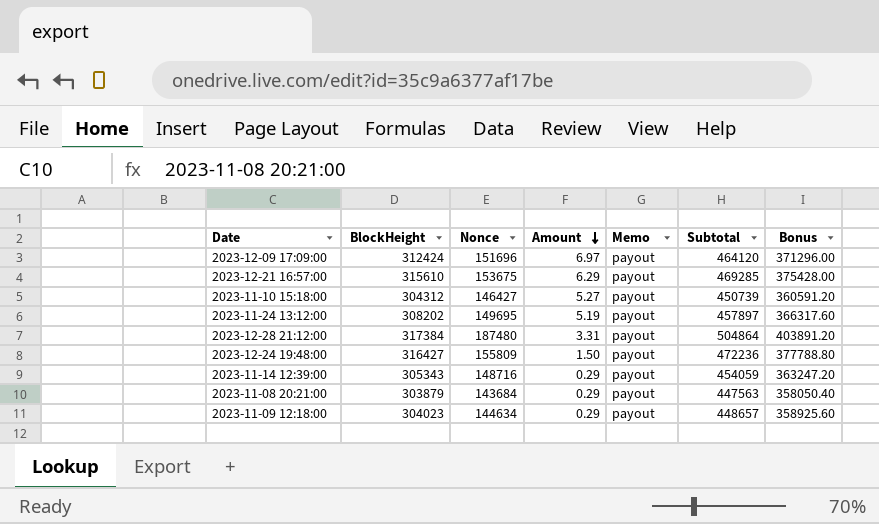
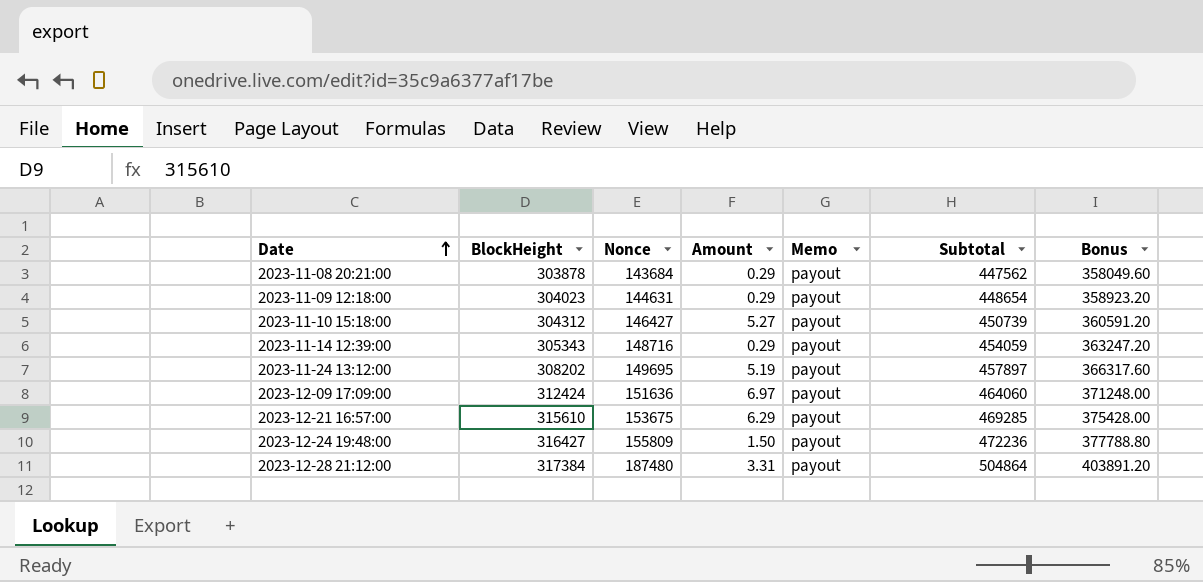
row order: Amount descending -> Date ascending
2023-11-08 20:21:00 | BlockHeight: 303879 -> 303878
2023-11-08 20:21:00 | Subtotal: 447563 -> 447562
2023-11-08 20:21:00 | Bonus: 358050.40 -> 358049.60
2023-11-09 12:18:00 | Nonce: 144634 -> 144631
2023-11-09 12:18:00 | Subtotal: 448657 -> 448654
2023-11-09 12:18:00 | Bonus: 358925.60 -> 358923.20
2023-12-09 17:09:00 | Nonce: 151696 -> 151636
2023-12-09 17:09:00 | Subtotal: 464120 -> 464060
2023-12-09 17:09:00 | Bonus: 371296.00 -> 371248.00

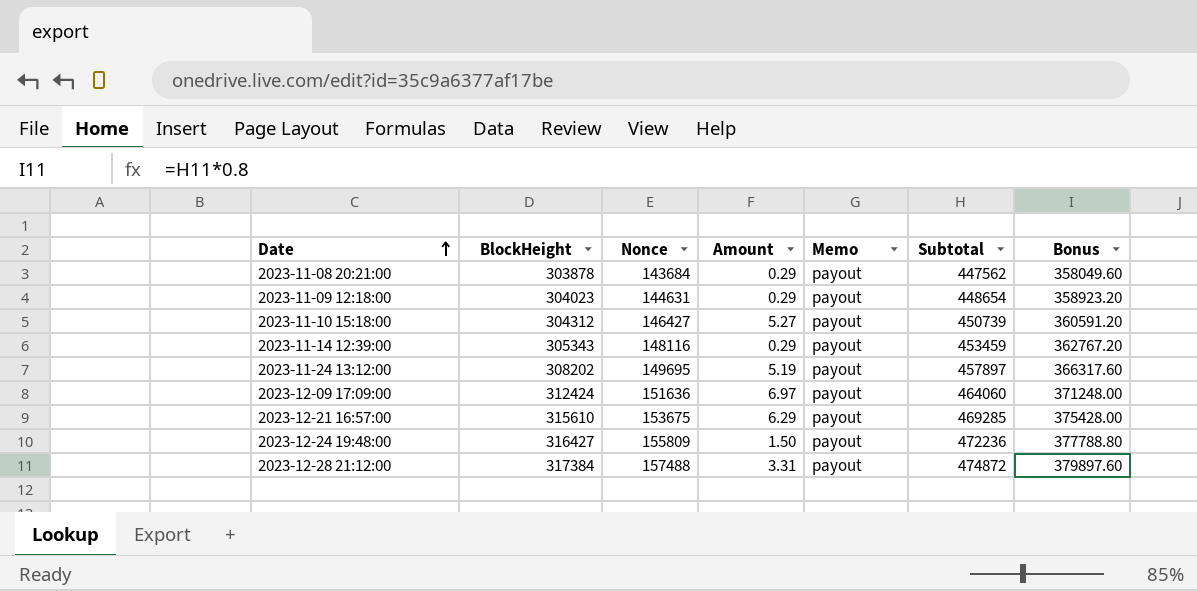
2023-11-14 12:39:00 | Nonce: 148716 -> 148116
2023-11-14 12:39:00 | Subtotal: 454059 -> 453459
2023-11-14 12:39:00 | Bonus: 363247.20 -> 362767.20
2023-12-28 21:12:00 | Nonce: 187480 -> 157488
2023-12-28 21:12:00 | Subtotal: 504864 -> 474872
2023-12-28 21:12:00 | Bonus: 403891.20 -> 379897.60

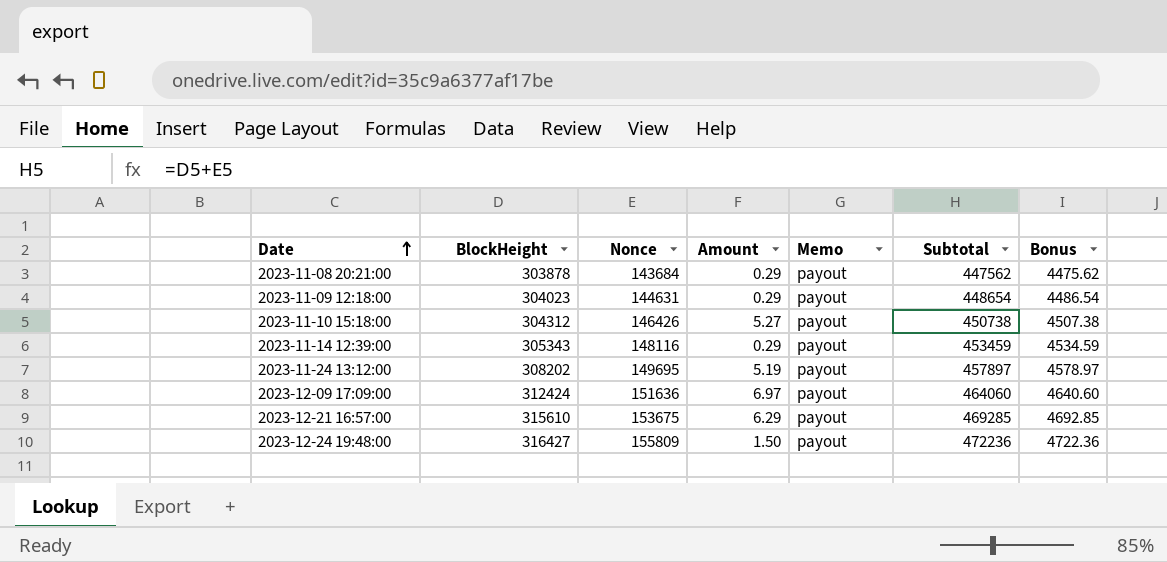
column Bonus | formula: [Subtotal] * 0.8 -> [Subtotal] * 0.01
row 2023-12-28 21:12:00: 317384 | 157488 | 3.31 | payout | 474872 | 379897.60 -> none
2023-11-10 15:18:00 | Nonce: 146427 -> 146426
2023-11-10 15:18:00 | Subtotal: 450739 -> 450738

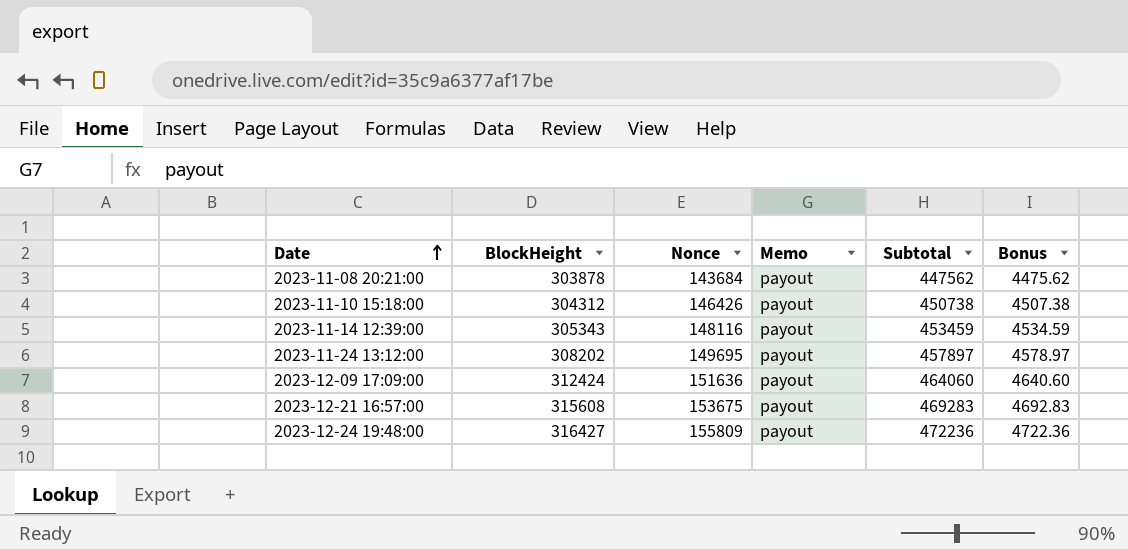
column Amount | position: 4 -> none
row 2023-11-09 12:18:00: 304023 | 144631 | 0.29 | payout | 448654 | 4486.54 -> none
2023-12-21 16:57:00 | BlockHeight: 315610 -> 315608
2023-12-21 16:57:00 | Subtotal: 469285 -> 469283
2023-12-21 16:57:00 | Bonus: 4692.85 -> 4692.83

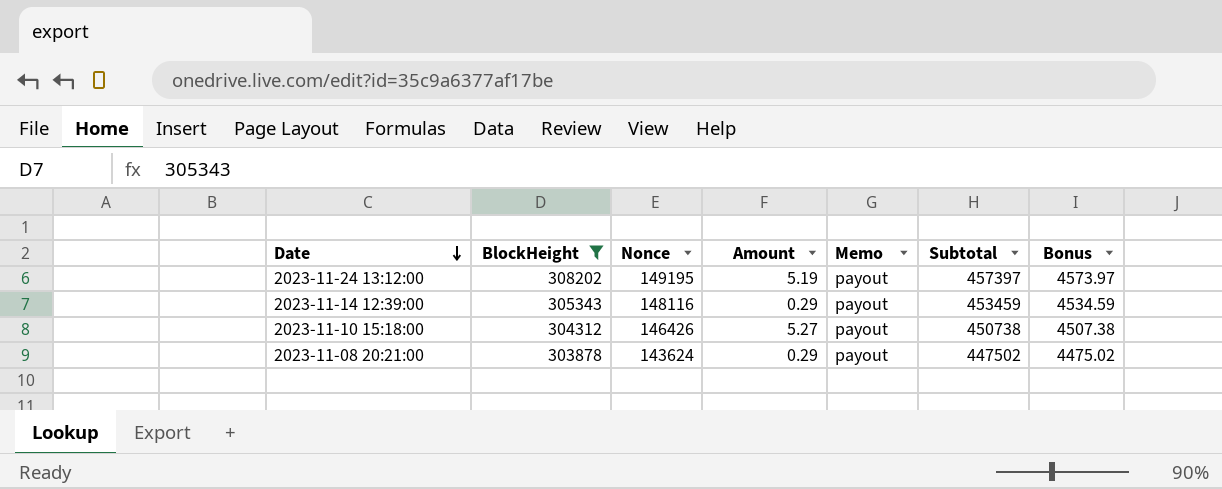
filter: none -> BlockHeight <= 308202
row order: Date ascending -> Date descending
column Amount | position: none -> 4
2023-11-24 13:12:00 | Nonce: 149695 -> 149195
2023-11-24 13:12:00 | Subtotal: 457897 -> 457397
2023-11-24 13:12:00 | Bonus: 4578.97 -> 4573.97
2023-11-08 20:21:00 | Nonce: 143684 -> 143624
2023-11-08 20:21:00 | Subtotal: 447562 -> 447502
2023-11-08 20:21:00 | Bonus: 4475.62 -> 4475.02

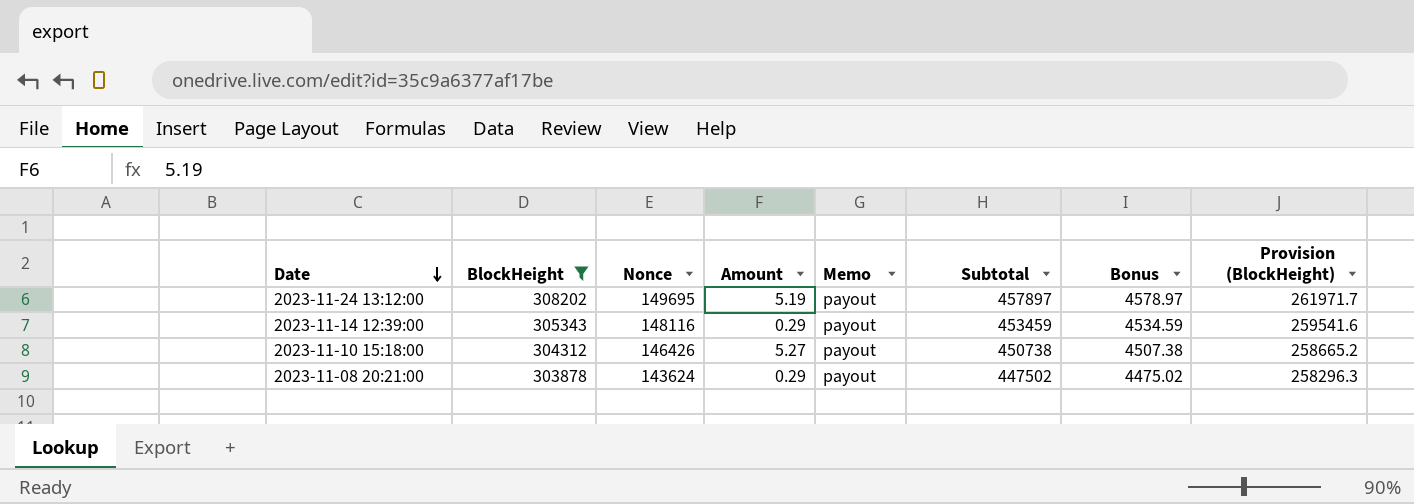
column Provision (BlockHeight) | formula: none -> [BlockHeight] * 0.85
2023-11-24 13:12:00 | Nonce: 149195 -> 149695
2023-11-24 13:12:00 | Subtotal: 457397 -> 457897
2023-11-24 13:12:00 | Bonus: 4573.97 -> 4578.97

